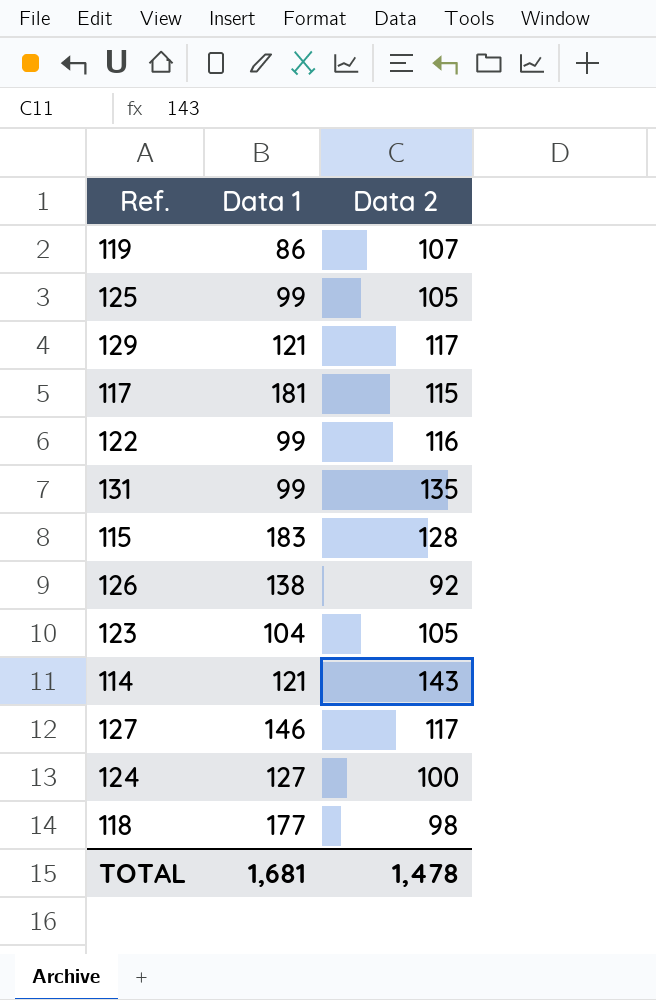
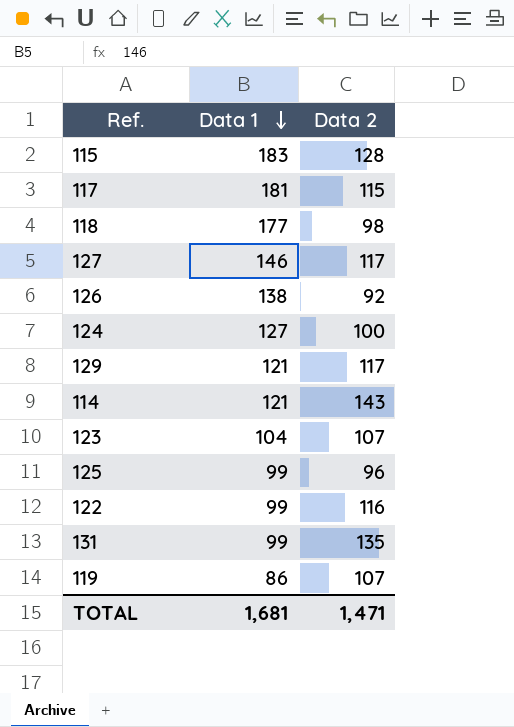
row order: none -> Data 1 descending
123 | Data 2: 105 -> 107
125 | Data 2: 105 -> 96
TOTAL | Data 2: 1,478 -> 1,471

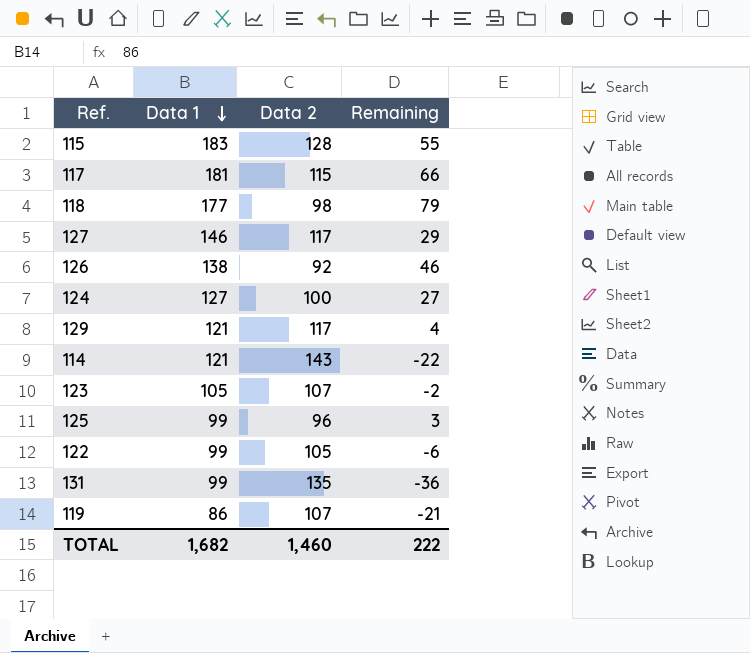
column Remaining | formula: none -> [Data 1] - [Data 2]
123 | Data 1: 104 -> 105
122 | Data 2: 116 -> 105
TOTAL | Data 1: 1,681 -> 1,682
TOTAL | Data 2: 1,471 -> 1,460

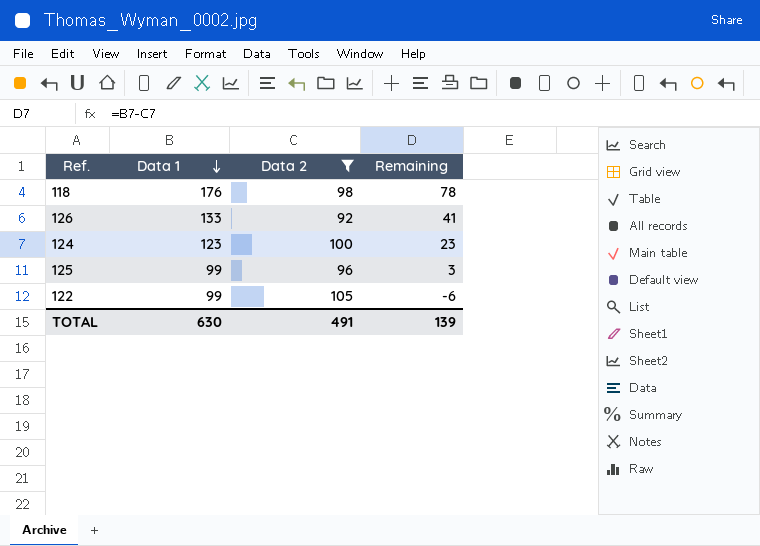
filter: none -> Data 2 <= 105
118 | Data 1: 177 -> 176
118 | Remaining: 79 -> 78
126 | Data 1: 138 -> 133
126 | Remaining: 46 -> 41
124 | Data 1: 127 -> 123
124 | Remaining: 27 -> 23
TOTAL | Data 1: 1,682 -> 630
TOTAL | Data 2: 1,460 -> 491
TOTAL | Remaining: 222 -> 139

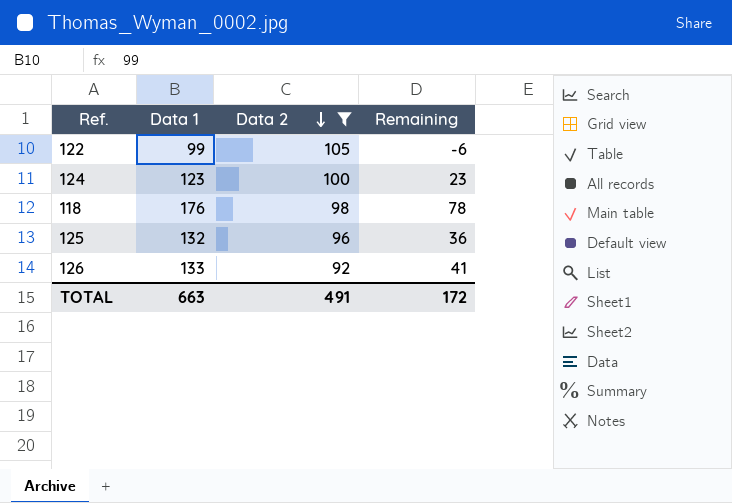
row order: Data 1 descending -> Data 2 descending
125 | Data 1: 99 -> 132
125 | Remaining: 3 -> 36
TOTAL | Data 1: 630 -> 663
TOTAL | Remaining: 139 -> 172

